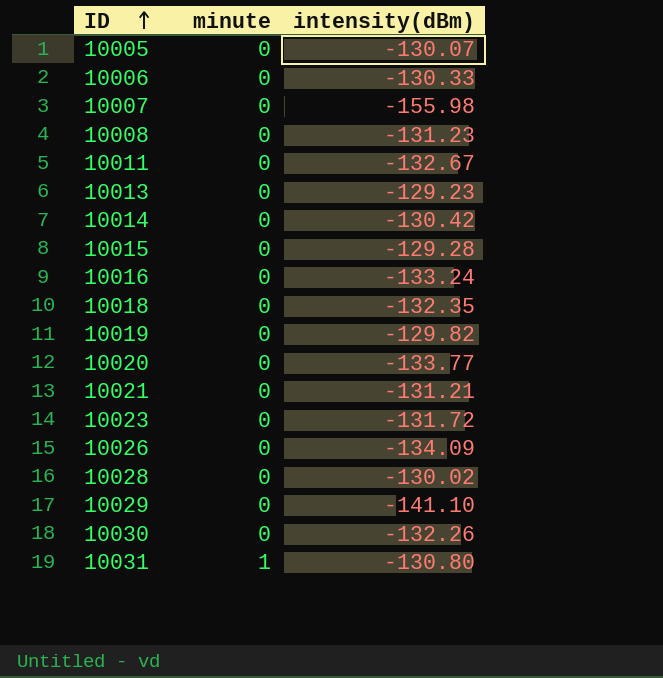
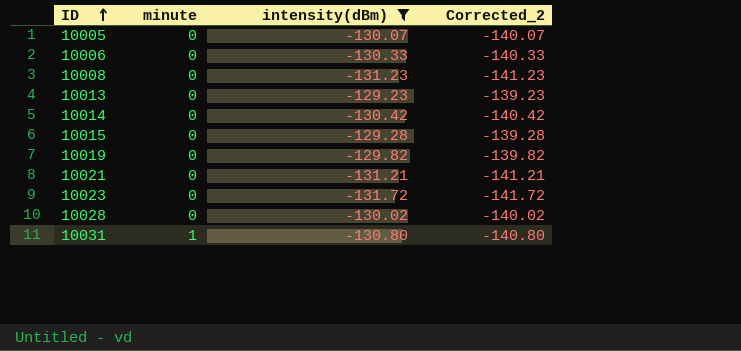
filter: none -> intensity(dBm) >= -131.72
column Corrected_2 | formula: none -> [intensity(dBm)] - 10

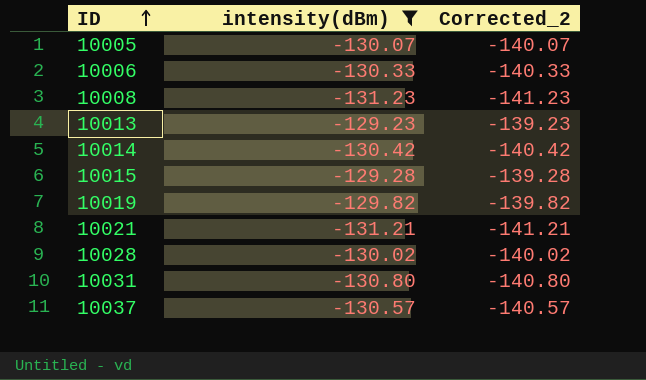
column minute | position: 2 -> none
row 10023: 0 | -131.72 | -141.72 -> none
row 10037: none -> -130.57 | -140.57

